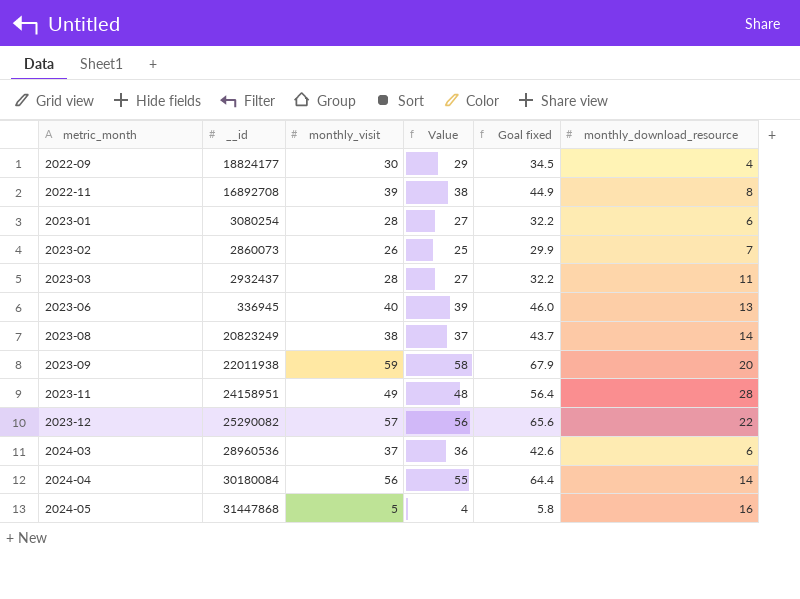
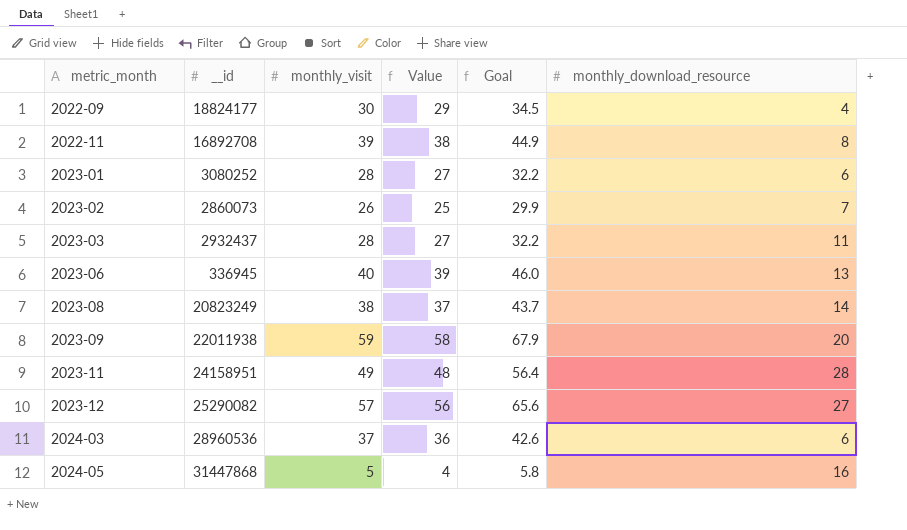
column name: Goal fixed -> Goal
row 2024-04: 30180084 | 56 | 55 | 64.4 | 14 -> none
2023-01 | __id: 3080254 -> 3080252
2023-12 | monthly_download_resource: 22 -> 27

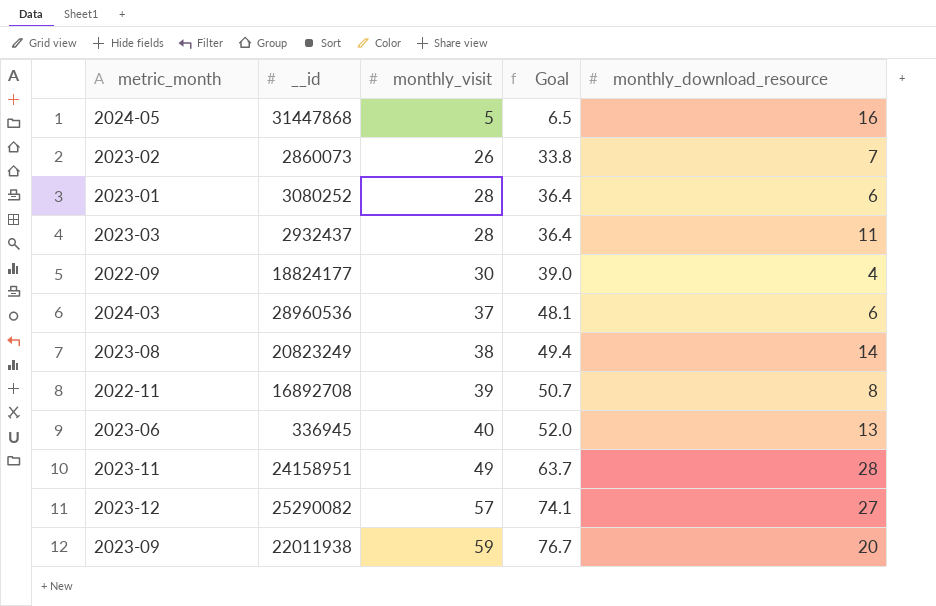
row order: metric_month ascending -> monthly_visit ascending
column Value | formula: [monthly_visit] - 1 -> none
column Goal | formula: [monthly_visit] * 1.15 -> [monthly_visit] * 1.3

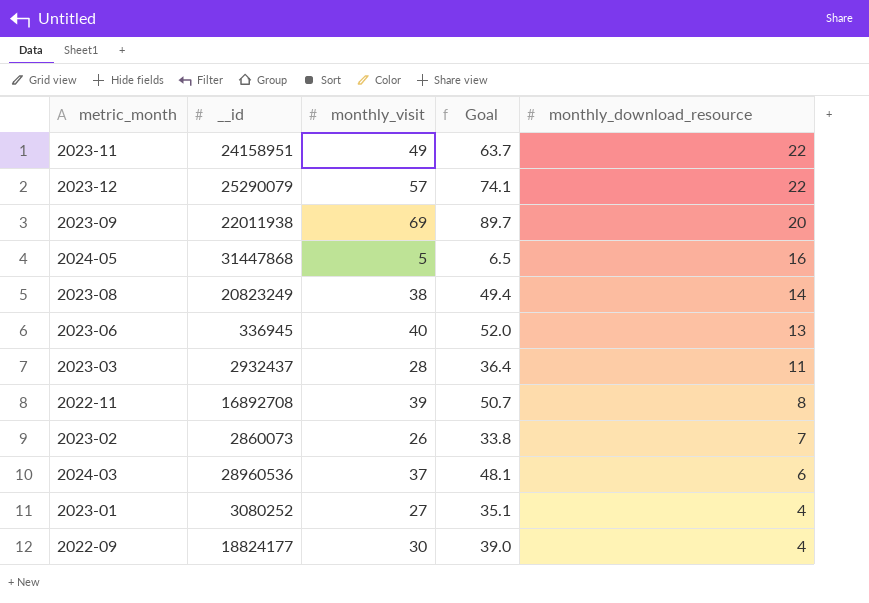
row order: monthly_visit ascending -> monthly_download_resource descending
2023-11 | monthly_download_resource: 28 -> 22
2023-12 | __id: 25290082 -> 25290079
2023-12 | monthly_download_resource: 27 -> 22
2023-09 | monthly_visit: 59 -> 69
2023-09 | Goal: 76.7 -> 89.7
2023-01 | monthly_visit: 28 -> 27
2023-01 | Goal: 36.4 -> 35.1
2023-01 | monthly_download_resource: 6 -> 4

